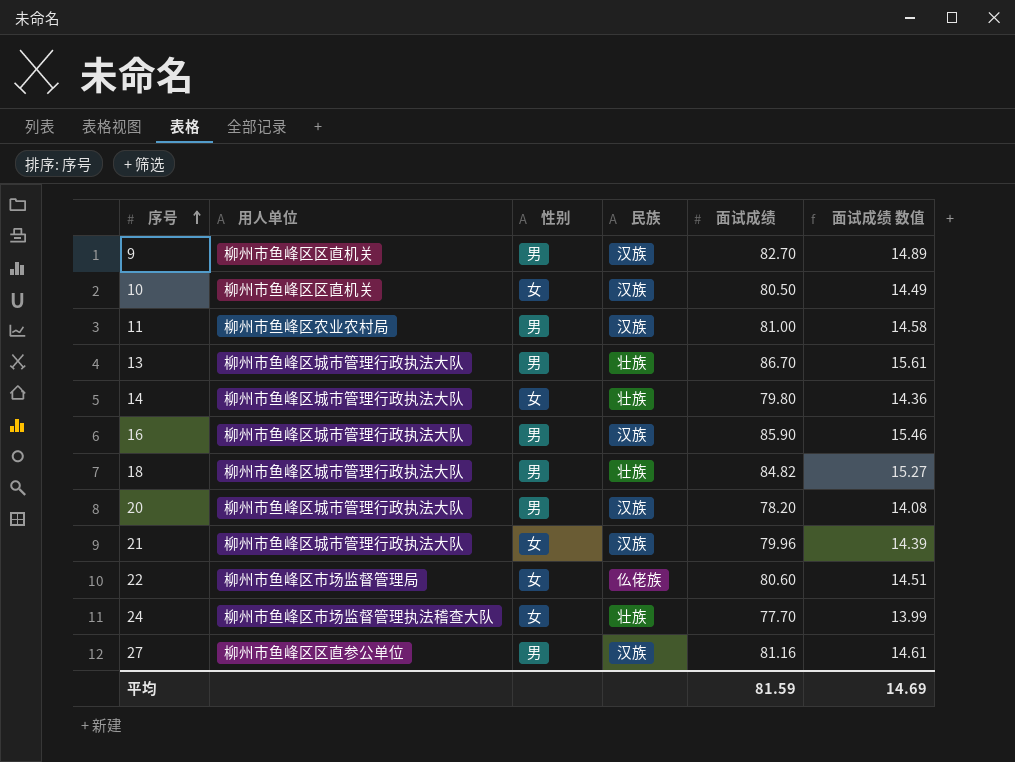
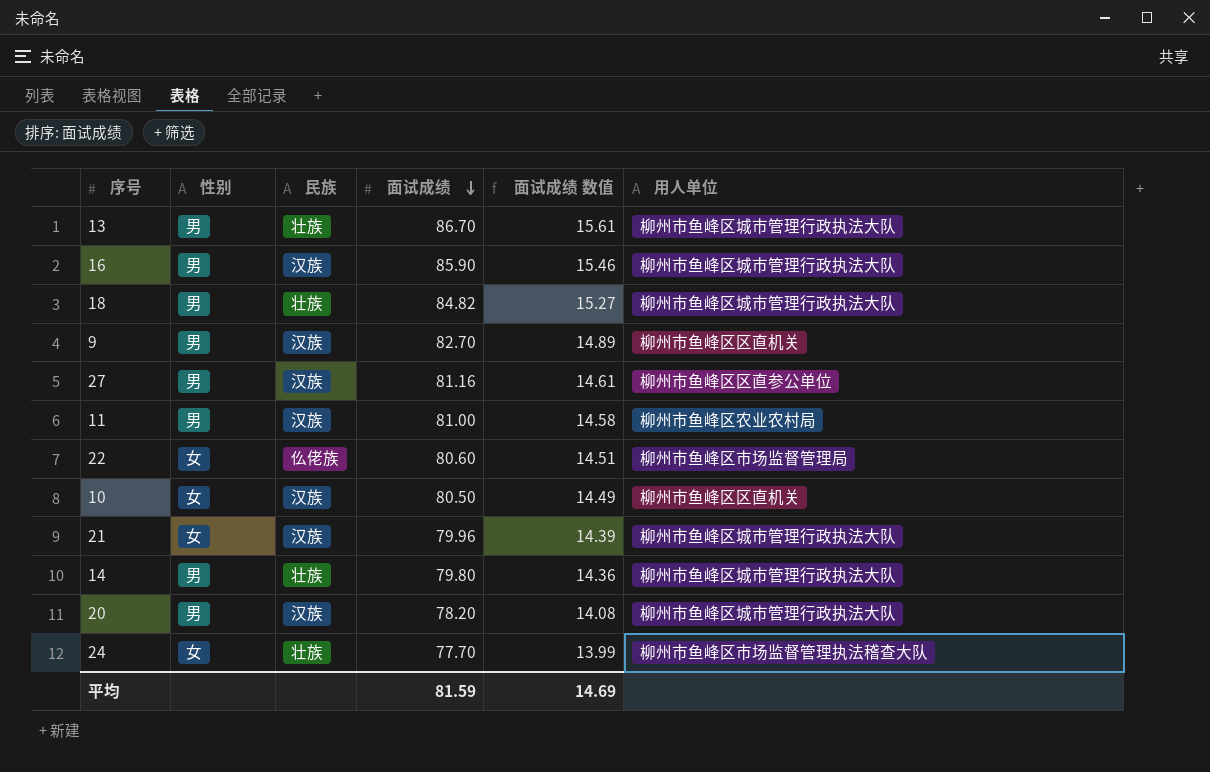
row order: 序号 ascending -> 面试成绩 descending
column 用人单位 | position: 2 -> 6
14 | 性别: 女 -> 男

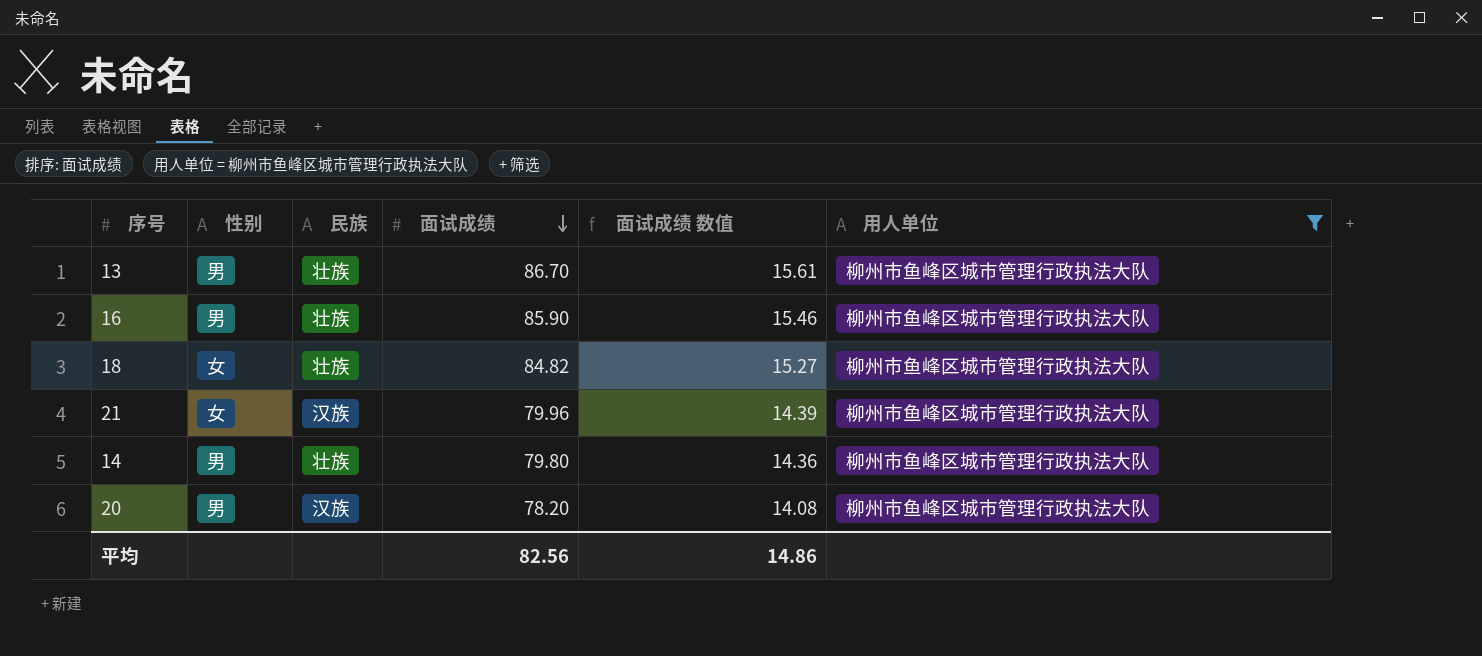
filter: none -> 用人单位 = 柳州市鱼峰区城市管理行政执法大队
16 | 民族: 汉族 -> 壮族
18 | 性别: 男 -> 女
平均 | 面试成绩: 81.59 -> 82.56
平均 | 面试成绩 数值: 14.69 -> 14.86

